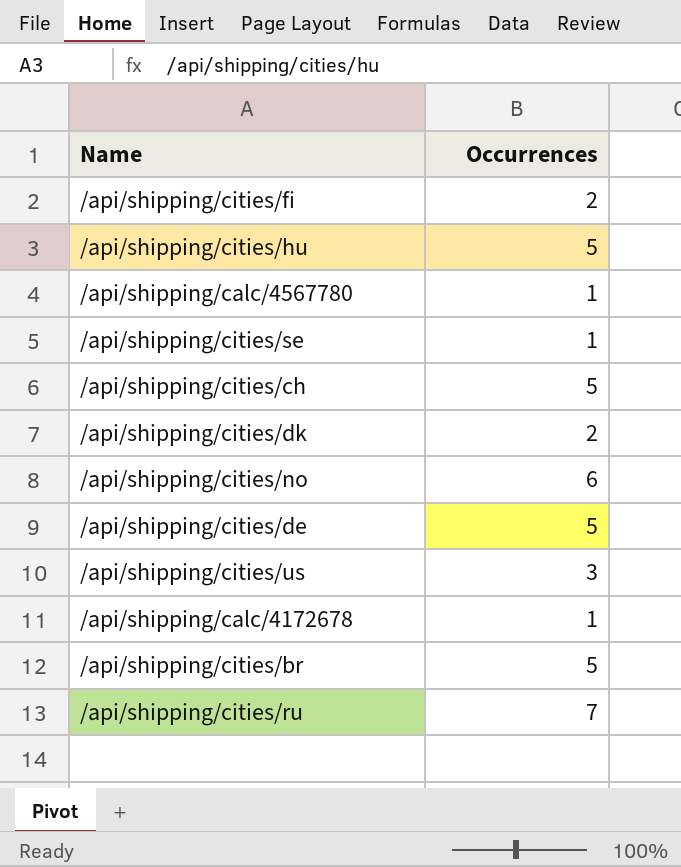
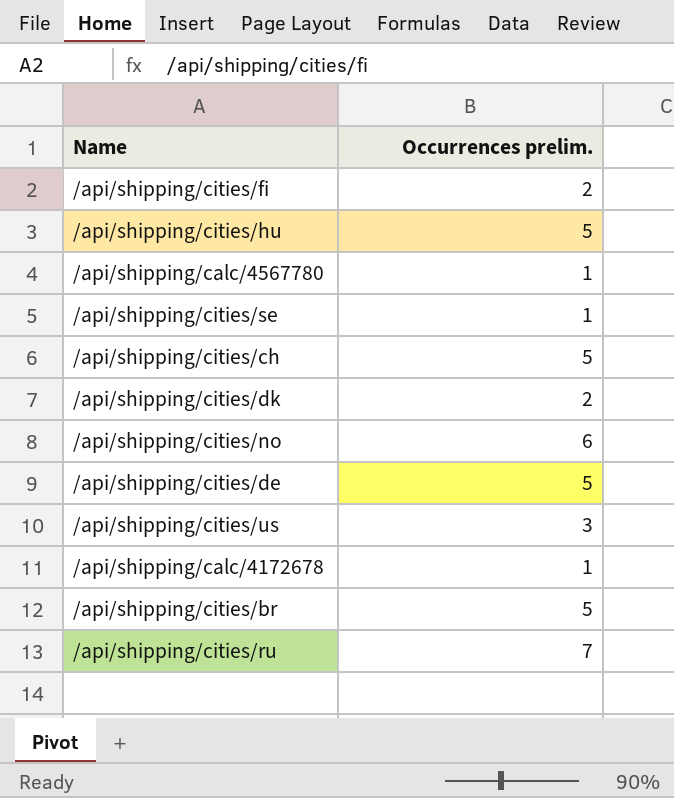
column name: Occurrences -> Occurrences prelim.

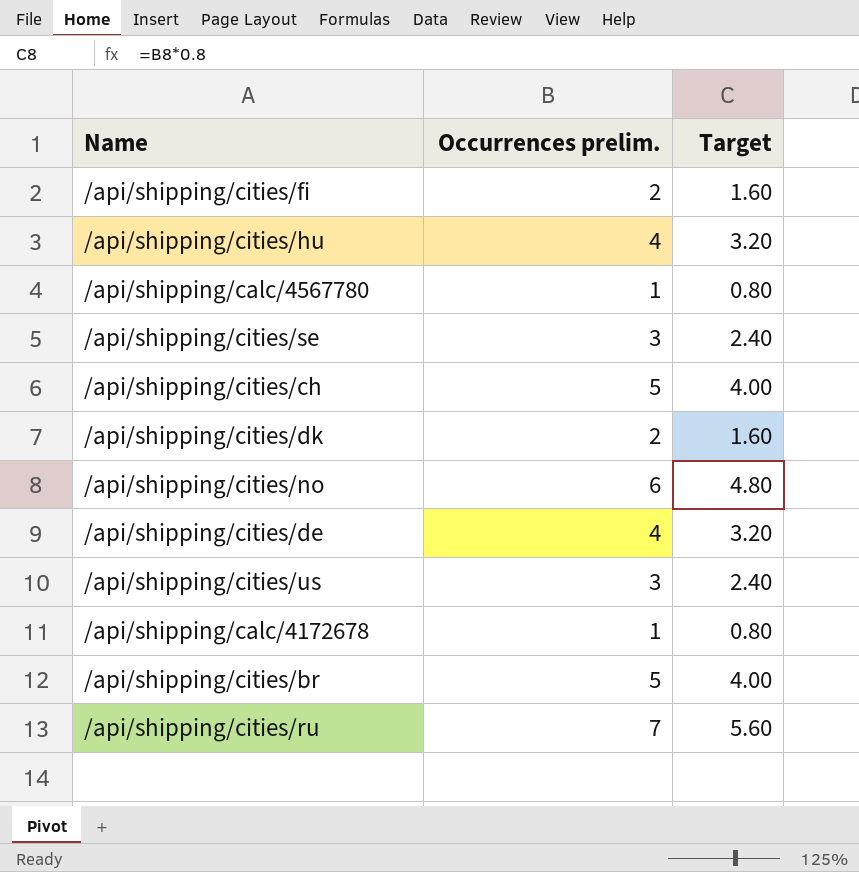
column Target | formula: none -> [Occurrences prelim.] * 0.8
/api/shipping/cities/hu | Occurrences prelim.: 5 -> 4
/api/shipping/cities/se | Occurrences prelim.: 1 -> 3
/api/shipping/cities/de | Occurrences prelim.: 5 -> 4

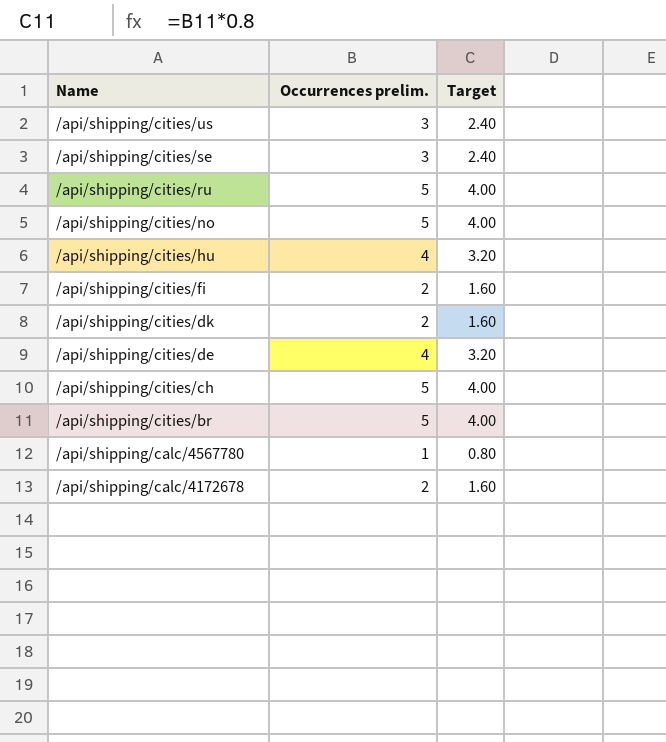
row order: none -> Name descending
/api/shipping/cities/ru | Occurrences prelim.: 7 -> 5
/api/shipping/cities/ru | Target: 5.60 -> 4.00
/api/shipping/cities/no | Occurrences prelim.: 6 -> 5
/api/shipping/cities/no | Target: 4.80 -> 4.00
/api/shipping/calc/4172678 | Occurrences prelim.: 1 -> 2
/api/shipping/calc/4172678 | Target: 0.80 -> 1.60

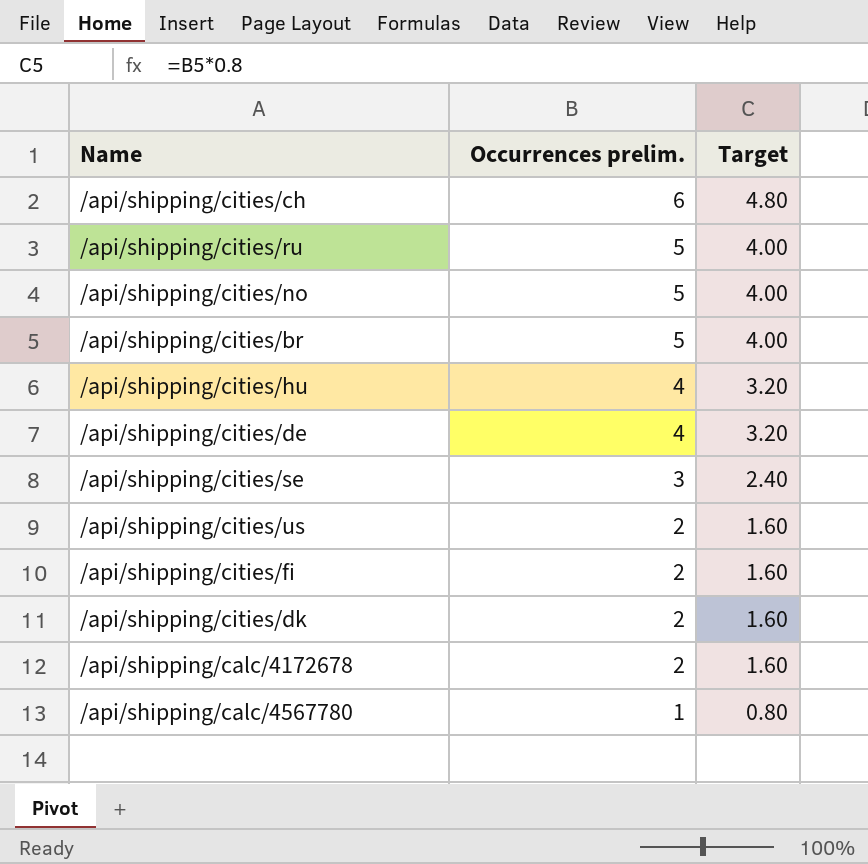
row order: Name descending -> Occurrences prelim. descending
/api/shipping/cities/ch | Occurrences prelim.: 5 -> 6
/api/shipping/cities/ch | Target: 4.00 -> 4.80
/api/shipping/cities/us | Occurrences prelim.: 3 -> 2
/api/shipping/cities/us | Target: 2.40 -> 1.60

